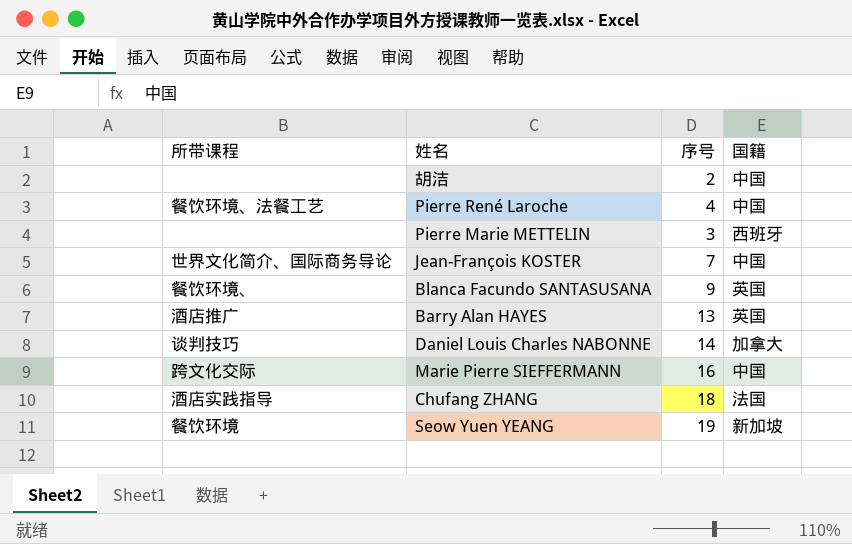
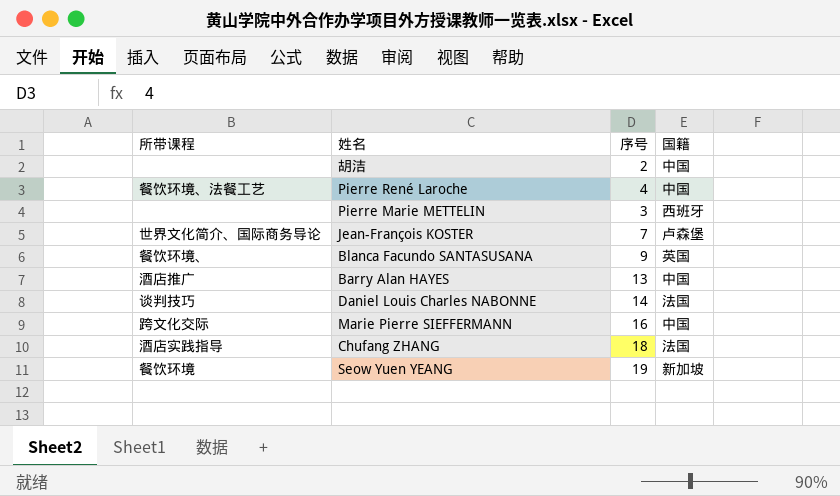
Jean-François KOSTER | 国籍: 中国 -> 卢森堡
Barry Alan HAYES | 国籍: 英国 -> 中国
Daniel Louis Charles NABONNE | 国籍: 加拿大 -> 法国

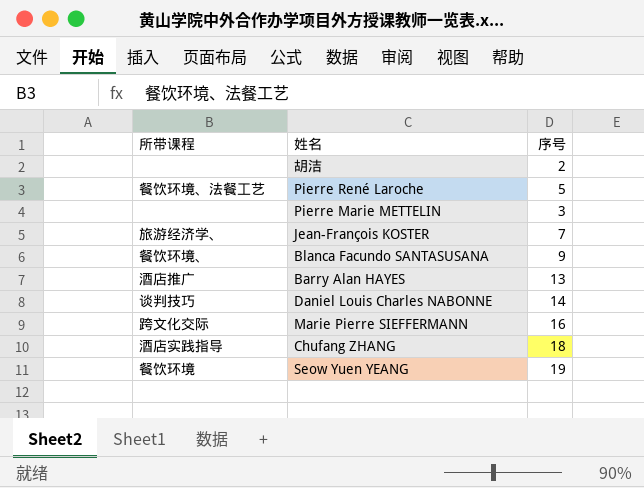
column 国籍 | position: 4 -> none
Pierre René Laroche | 序号: 4 -> 5
Jean-François KOSTER | 所带课程: 世界文化简介、国际商务导论 -> 旅游经济学、

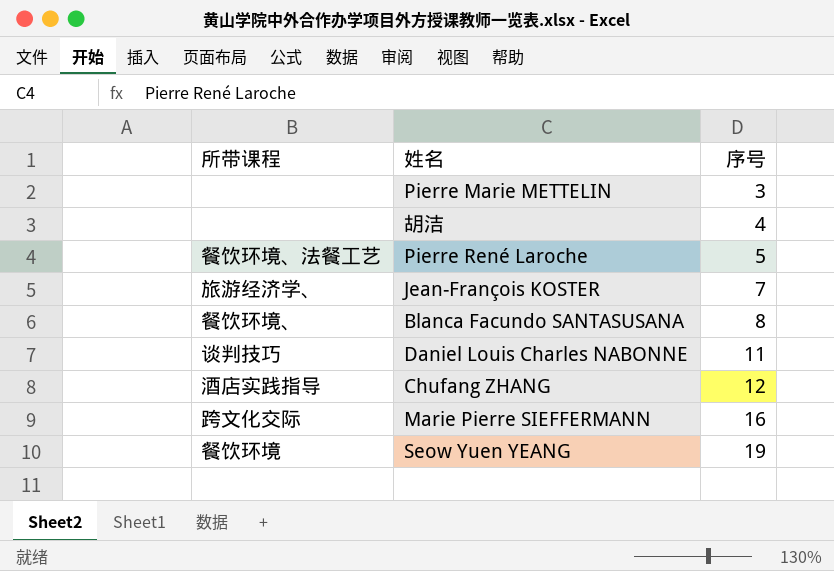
row order: none -> 序号 ascending
row Barry Alan HAYES: 酒店推广 | 13 -> none
胡洁 | 序号: 2 -> 4
Blanca Facundo SANTASUSANA | 序号: 9 -> 8
Daniel Louis Charles NABONNE | 序号: 14 -> 11
Chufang ZHANG | 序号: 18 -> 12

